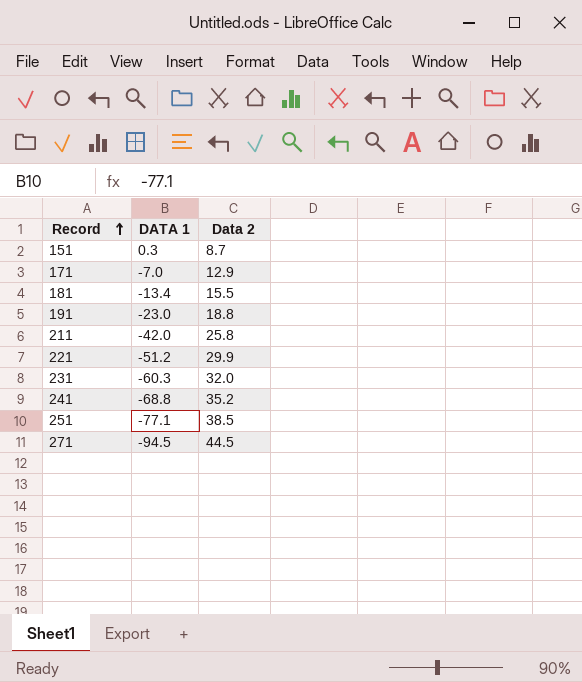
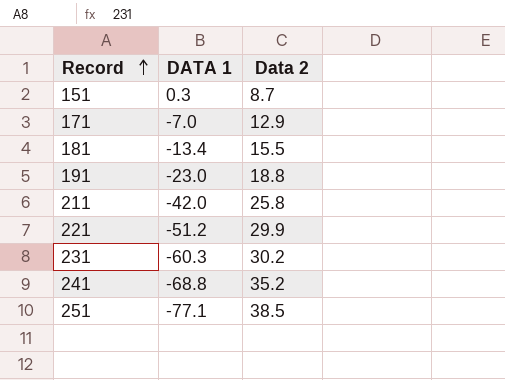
row 271: -94.5 | 44.5 -> none
231 | Data 2: 32.0 -> 30.2

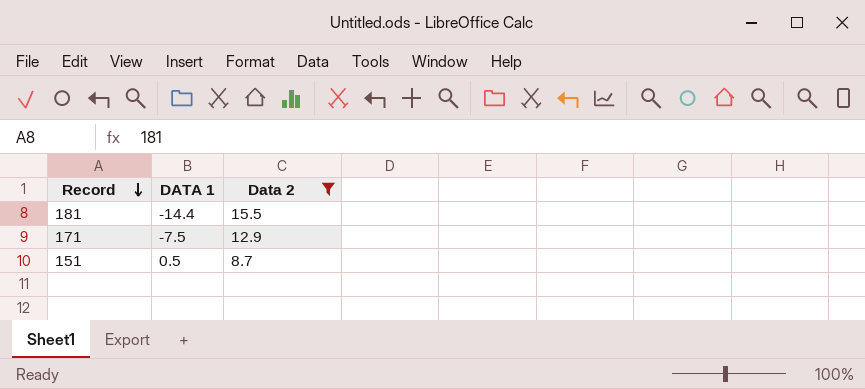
filter: none -> Data 2 <= 15.5
row order: Record ascending -> Record descending
181 | DATA 1: -13.4 -> -14.4
171 | DATA 1: -7.0 -> -7.5
151 | DATA 1: 0.3 -> 0.5

